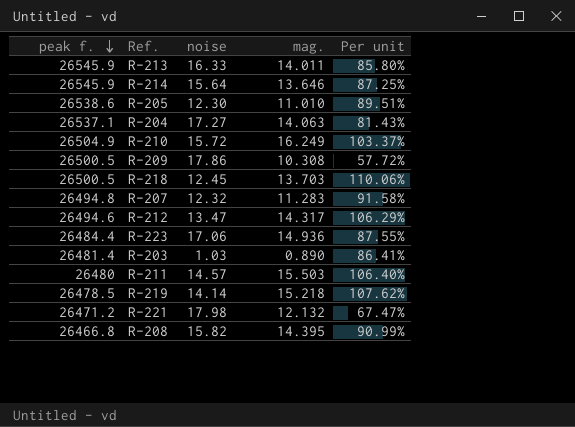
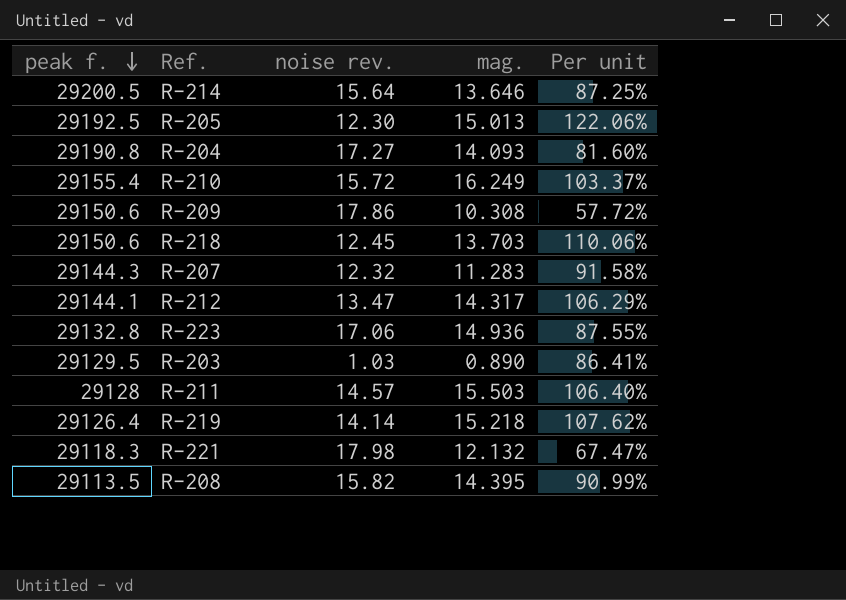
column name: noise -> noise rev.
row R-213: 26545.9 | 16.33 | 14.011 | 85.80% -> none
R-214 | peak f.: 26545.9 -> 29200.5
R-205 | peak f.: 26538.6 -> 29192.5
R-205 | mag.: 11.010 -> 15.013
R-205 | Per unit: 89.51% -> 122.06%
R-204 | peak f.: 26537.1 -> 29190.8
R-204 | mag.: 14.063 -> 14.093
R-204 | Per unit: 81.43% -> 81.60%
R-210 | peak f.: 26504.9 -> 29155.4
R-209 | peak f.: 26500.5 -> 29150.6
R-218 | peak f.: 26500.5 -> 29150.6
R-207 | peak f.: 26494.8 -> 29144.3
R-212 | peak f.: 26494.6 -> 29144.1
R-223 | peak f.: 26484.4 -> 29132.8
R-203 | peak f.: 26481.4 -> 29129.5
R-211 | peak f.: 26480 -> 29128
R-219 | peak f.: 26478.5 -> 29126.4
R-221 | peak f.: 26471.2 -> 29118.3
R-208 | peak f.: 26466.8 -> 29113.5

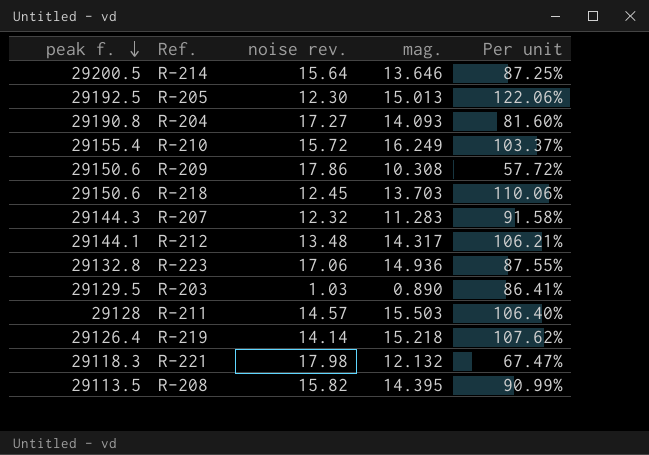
R-212 | noise rev.: 13.47 -> 13.48
R-212 | Per unit: 106.29% -> 106.21%

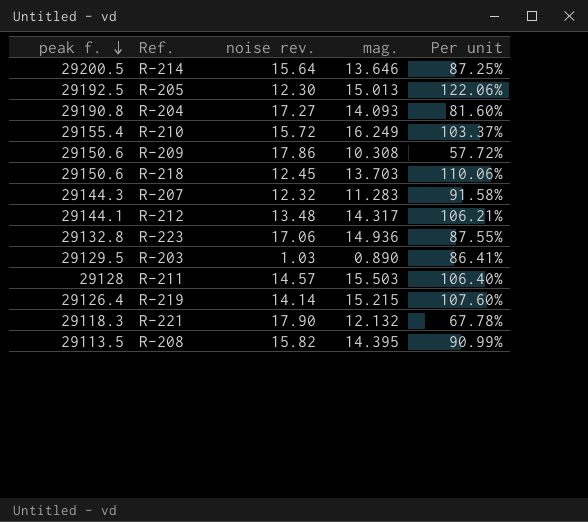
R-219 | mag.: 15.218 -> 15.215
R-219 | Per unit: 107.62% -> 107.60%
R-221 | noise rev.: 17.98 -> 17.90
R-221 | Per unit: 67.47% -> 67.78%

